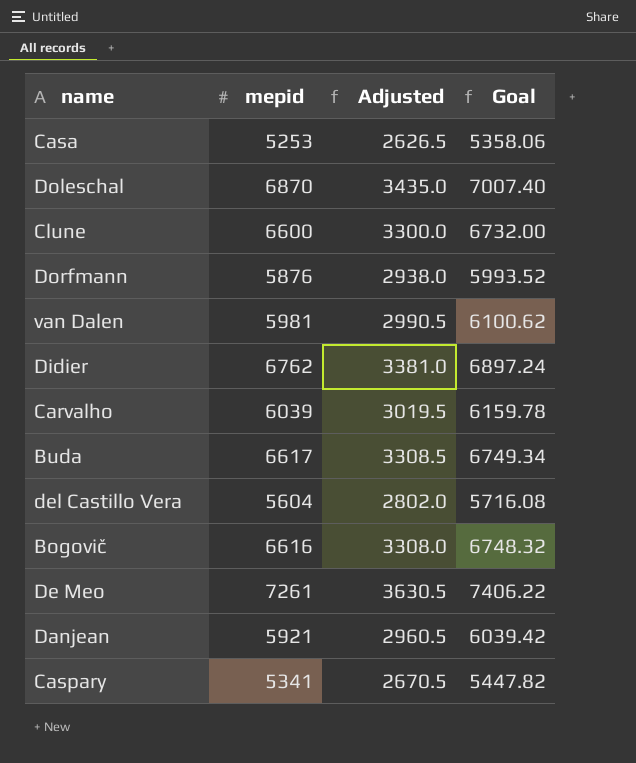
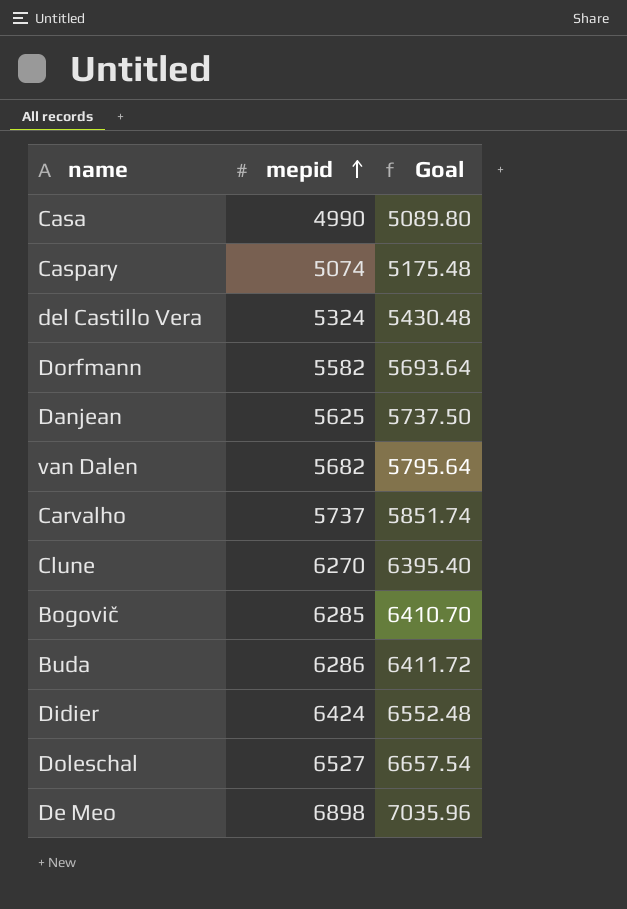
row order: none -> mepid ascending
column Adjusted | formula: [mepid] * 0.5 -> none
Casa | mepid: 5253 -> 4990
Casa | Goal: 5358.06 -> 5089.80
Caspary | mepid: 5341 -> 5074
Caspary | Goal: 5447.82 -> 5175.48
del Castillo Vera | mepid: 5604 -> 5324
del Castillo Vera | Goal: 5716.08 -> 5430.48
Dorfmann | mepid: 5876 -> 5582
Dorfmann | Goal: 5993.52 -> 5693.64
Danjean | mepid: 5921 -> 5625
Danjean | Goal: 6039.42 -> 5737.50
van Dalen | mepid: 5981 -> 5682
van Dalen | Goal: 6100.62 -> 5795.64
Carvalho | mepid: 6039 -> 5737
Carvalho | Goal: 6159.78 -> 5851.74
Clune | mepid: 6600 -> 6270
Clune | Goal: 6732.00 -> 6395.40
Bogovič | mepid: 6616 -> 6285
Bogovič | Goal: 6748.32 -> 6410.70
Buda | mepid: 6617 -> 6286
Buda | Goal: 6749.34 -> 6411.72
Didier | mepid: 6762 -> 6424
Didier | Goal: 6897.24 -> 6552.48
Doleschal | mepid: 6870 -> 6527
Doleschal | Goal: 7007.40 -> 6657.54
De Meo | mepid: 7261 -> 6898
De Meo | Goal: 7406.22 -> 7035.96

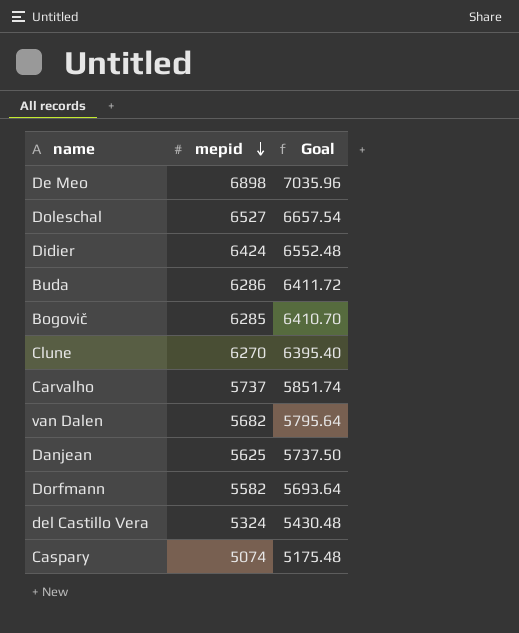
row order: mepid ascending -> mepid descending
row Casa: 4990 | 5089.80 -> none

